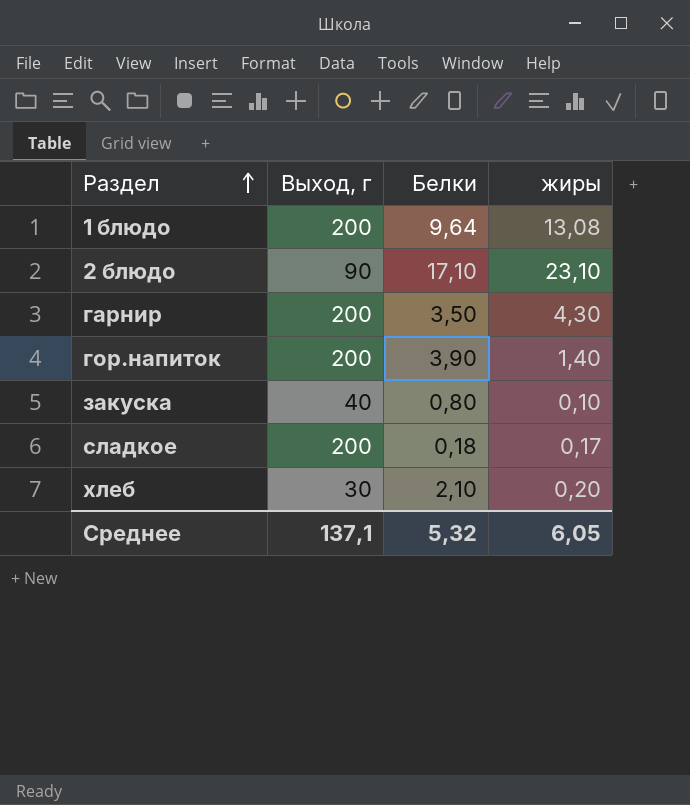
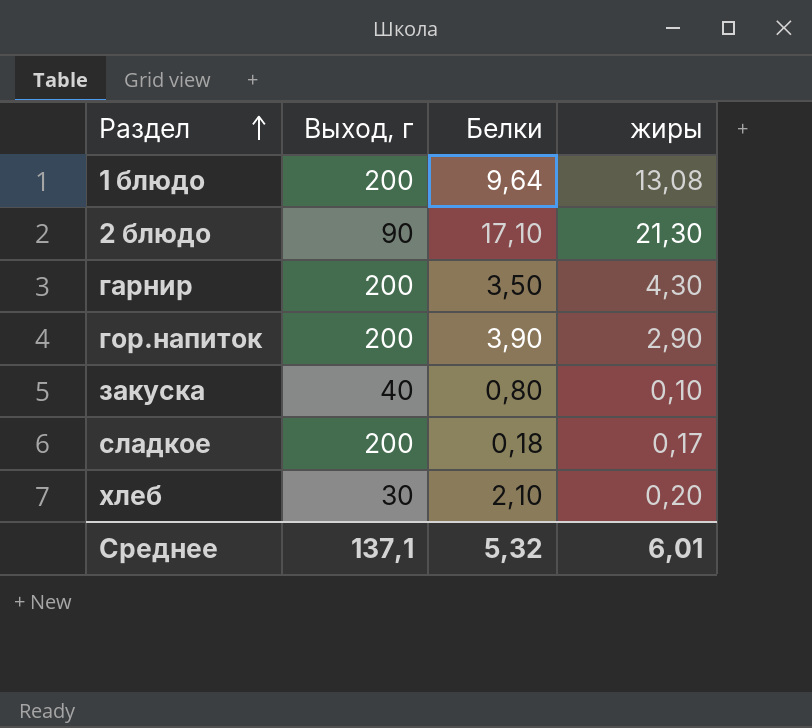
2 блюдо | жиры: 23,10 -> 21,30
гор.напиток | жиры: 1,40 -> 2,90
Среднее | жиры: 6,05 -> 6,01

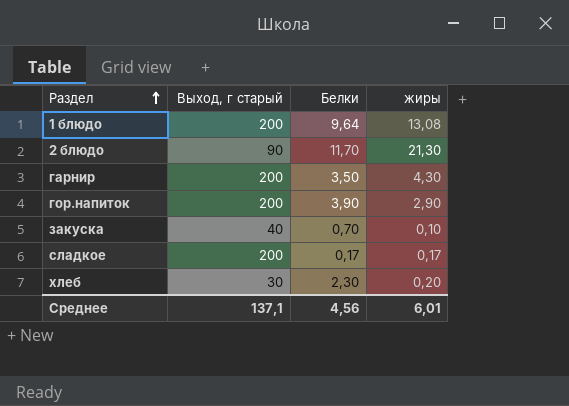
column name: Выход, г -> Выход, г старый
2 блюдо | Белки: 17,10 -> 11,70
закуска | Белки: 0,80 -> 0,70
сладкое | Белки: 0,18 -> 0,17
хлеб | Белки: 2,10 -> 2,30
Среднее | Белки: 5,32 -> 4,56

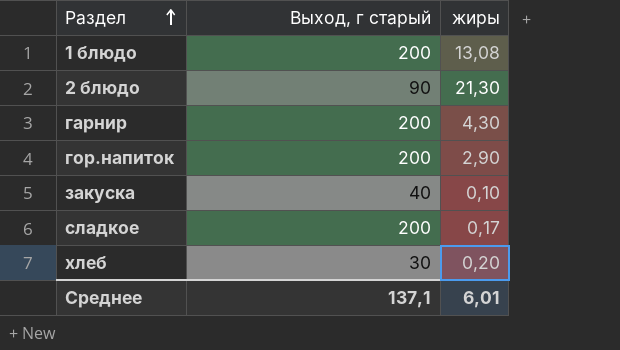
column Белки | position: 3 -> none

